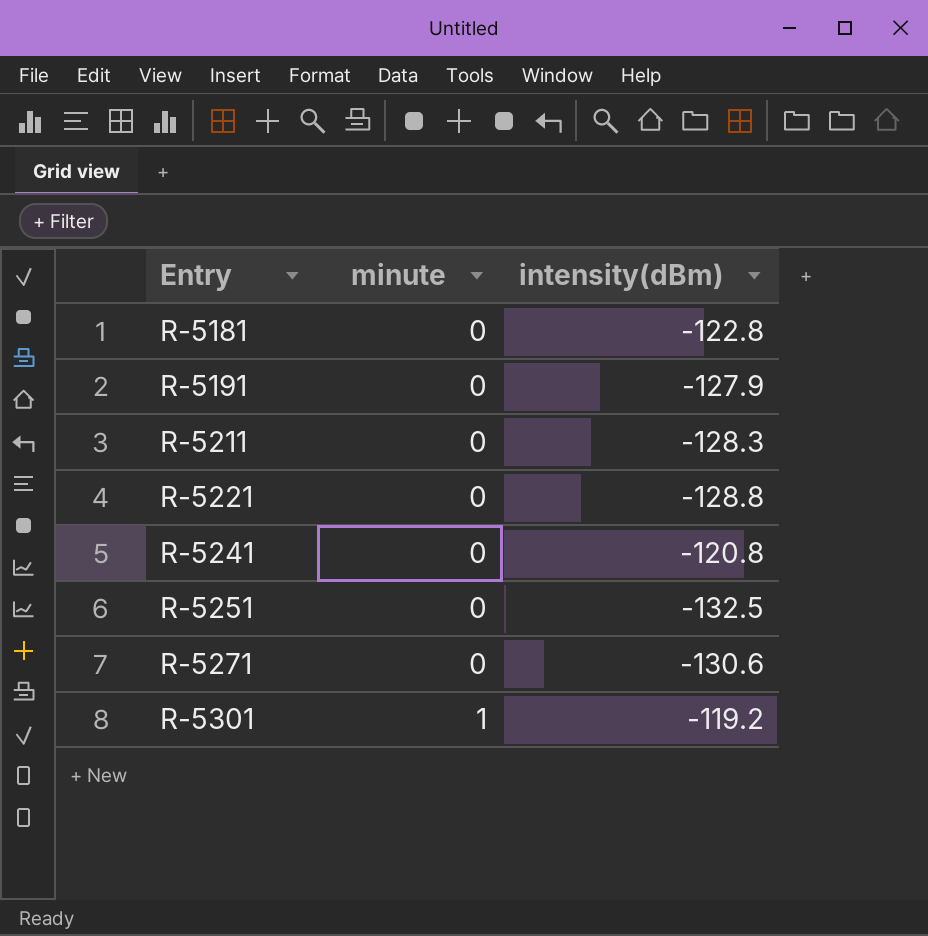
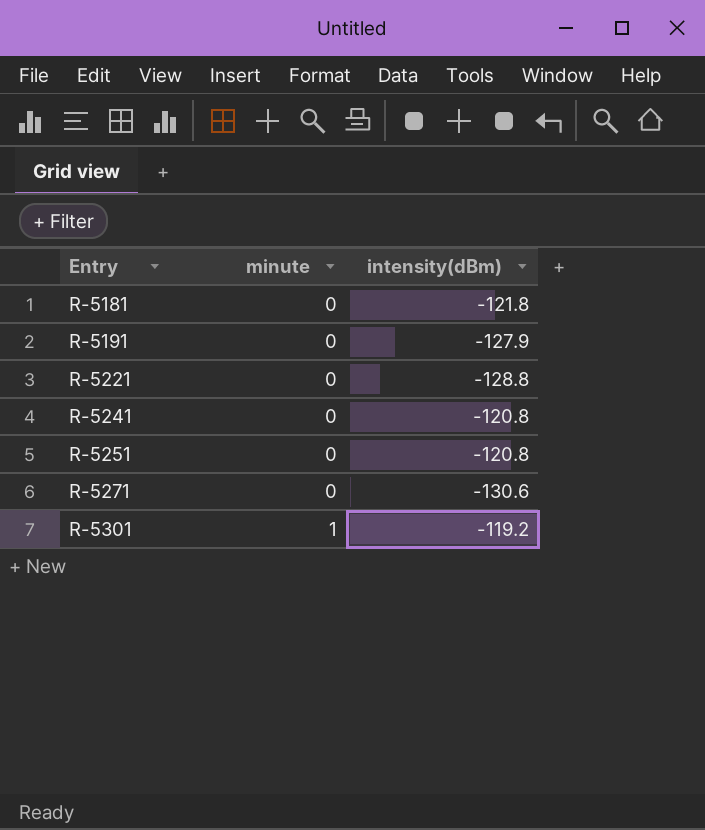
row R-5211: 0 | -128.3 -> none
R-5181 | intensity(dBm): -122.8 -> -121.8
R-5251 | intensity(dBm): -132.5 -> -120.8

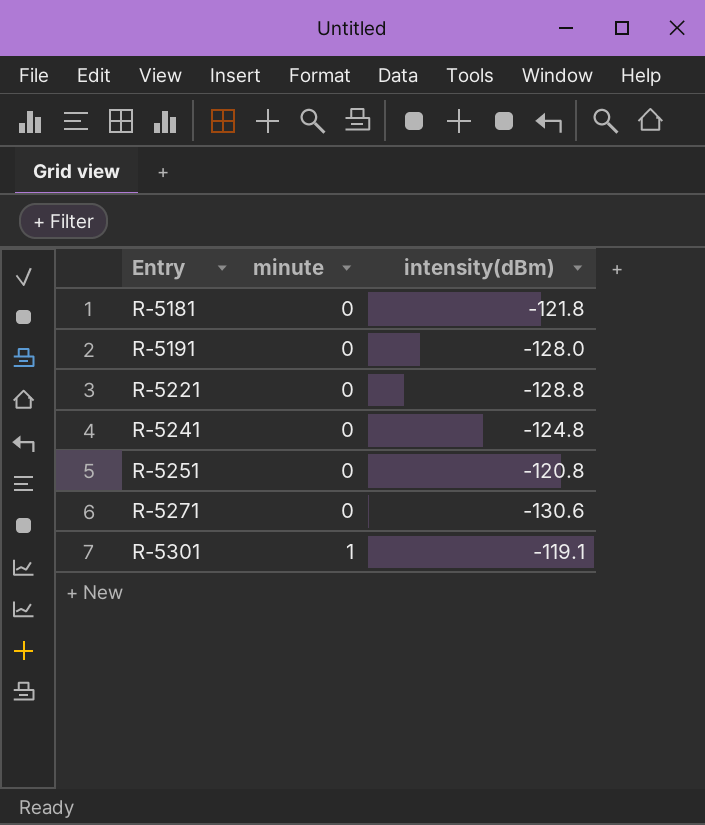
R-5191 | intensity(dBm): -127.9 -> -128.0
R-5241 | intensity(dBm): -120.8 -> -124.8
R-5301 | intensity(dBm): -119.2 -> -119.1

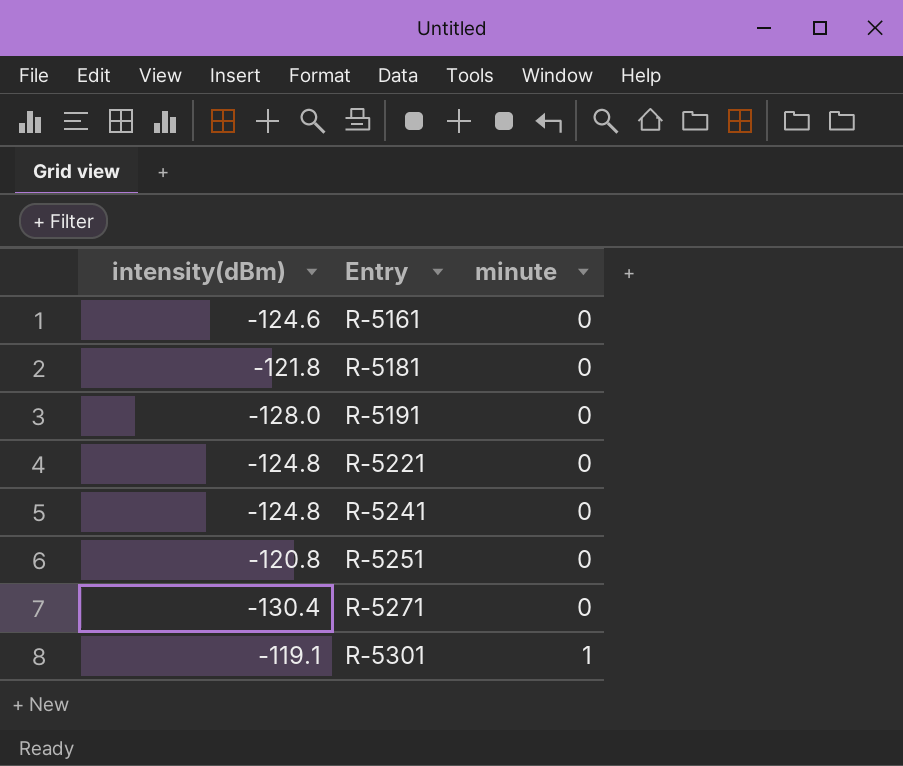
column intensity(dBm) | position: 3 -> 1
row R-5161: none -> -124.6 | 0
R-5221 | intensity(dBm): -128.8 -> -124.8
R-5271 | intensity(dBm): -130.6 -> -130.4

